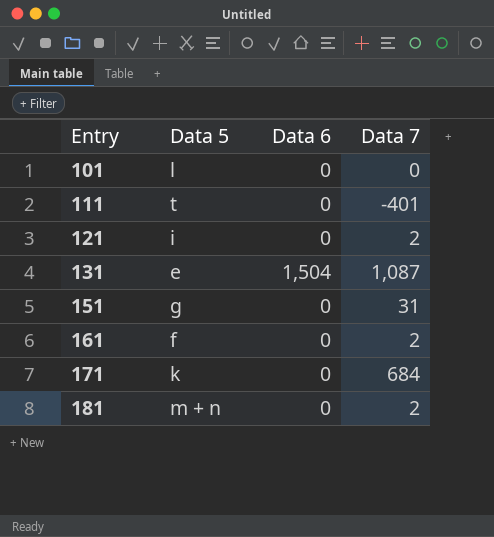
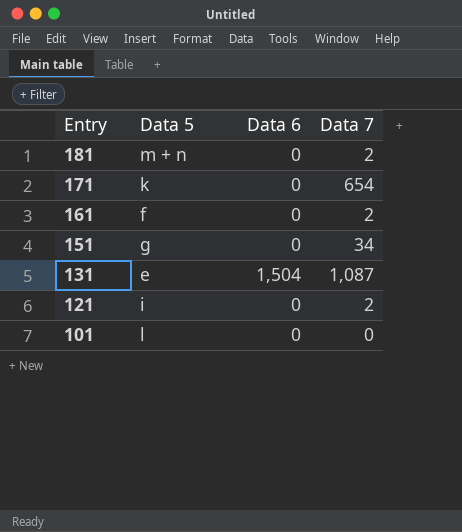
row order: Entry ascending -> Entry descending
row 111: t | 0 | -401 -> none
171 | Data 7: 684 -> 654
151 | Data 7: 31 -> 34

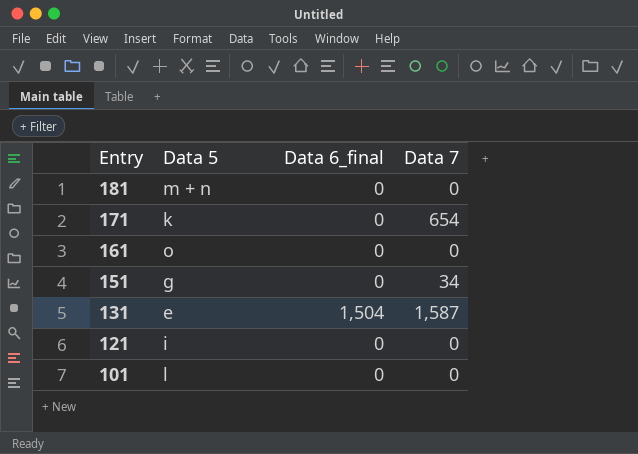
column name: Data 6 -> Data 6_final
181 | Data 7: 2 -> 0
161 | Data 5: f -> o
161 | Data 7: 2 -> 0
131 | Data 7: 1,087 -> 1,587
121 | Data 7: 2 -> 0

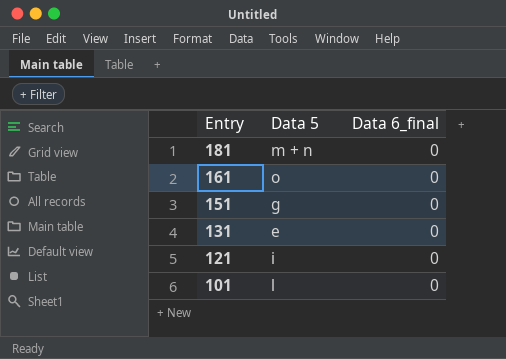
column Data 7 | position: 4 -> none
row 171: k | 0 | 654 -> none
131 | Data 6_final: 1,504 -> 0

